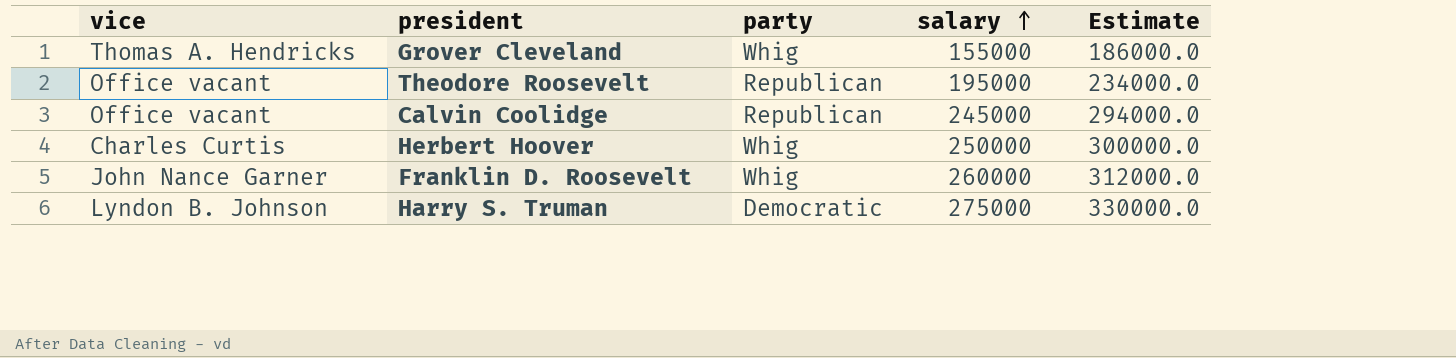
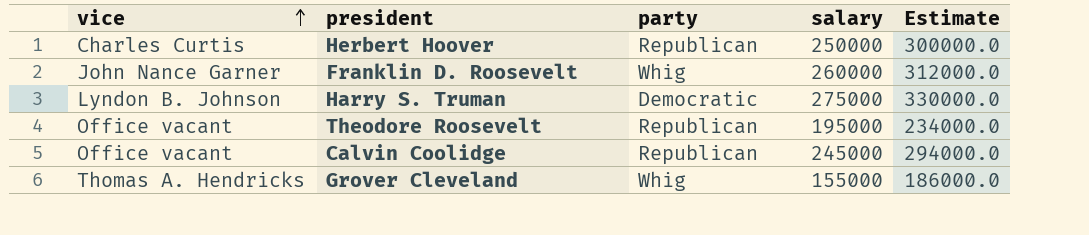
row order: salary ascending -> vice ascending
Herbert Hoover | party: Whig -> Republican

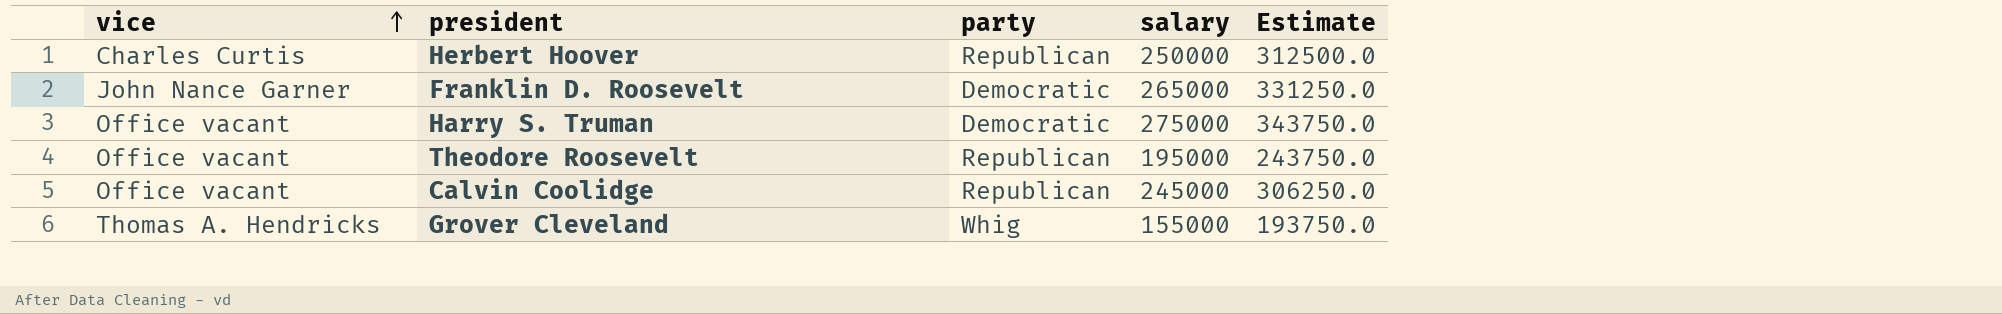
column Estimate | formula: [salary] * 1.2 -> [salary] * 1.25
Franklin D. Roosevelt | party: Whig -> Democratic
Franklin D. Roosevelt | salary: 260000 -> 265000
Harry S. Truman | vice: Lyndon B. Johnson -> Office vacant

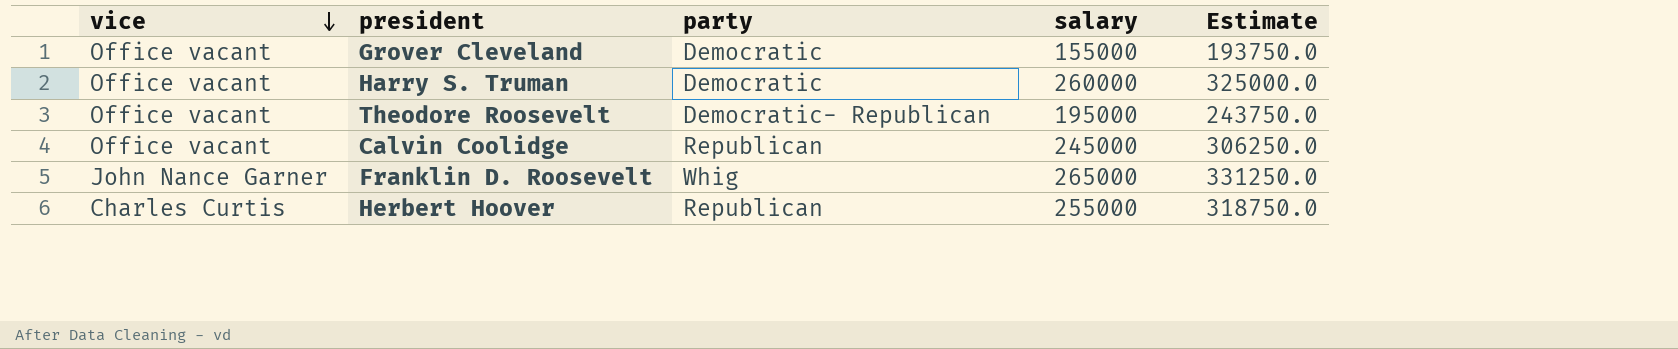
row order: vice ascending -> vice descending
Grover Cleveland | vice: Thomas A. Hendricks -> Office vacant
Grover Cleveland | party: Whig -> Democratic
Harry S. Truman | salary: 275000 -> 260000
Harry S. Truman | Estimate: 343750.0 -> 325000.0
Theodore Roosevelt | party: Republican -> Democratic- Republican
Franklin D. Roosevelt | party: Democratic -> Whig
Herbert Hoover | salary: 250000 -> 255000
Herbert Hoover | Estimate: 312500.0 -> 318750.0

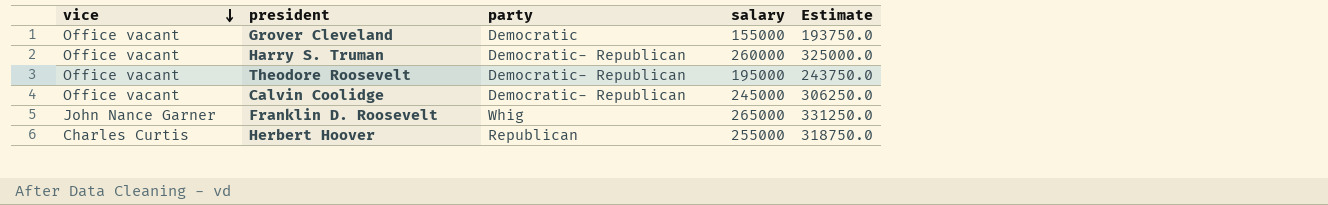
Harry S. Truman | party: Democratic -> Democratic- Republican
Calvin Coolidge | party: Republican -> Democratic- Republican

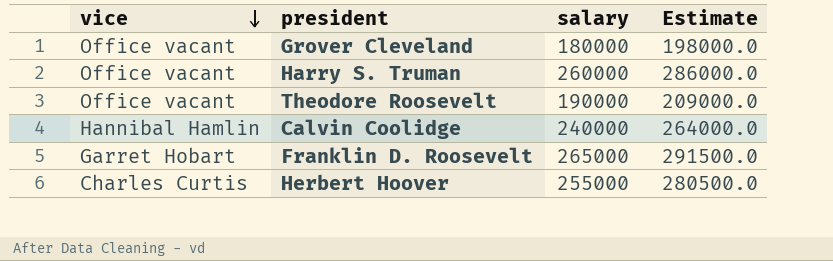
column party | position: 3 -> none
column Estimate | formula: [salary] * 1.25 -> [salary] * 1.1
Grover Cleveland | salary: 155000 -> 180000
Theodore Roosevelt | salary: 195000 -> 190000
Calvin Coolidge | vice: Office vacant -> Hannibal Hamlin
Calvin Coolidge | salary: 245000 -> 240000
Franklin D. Roosevelt | vice: John Nance Garner -> Garret Hobart

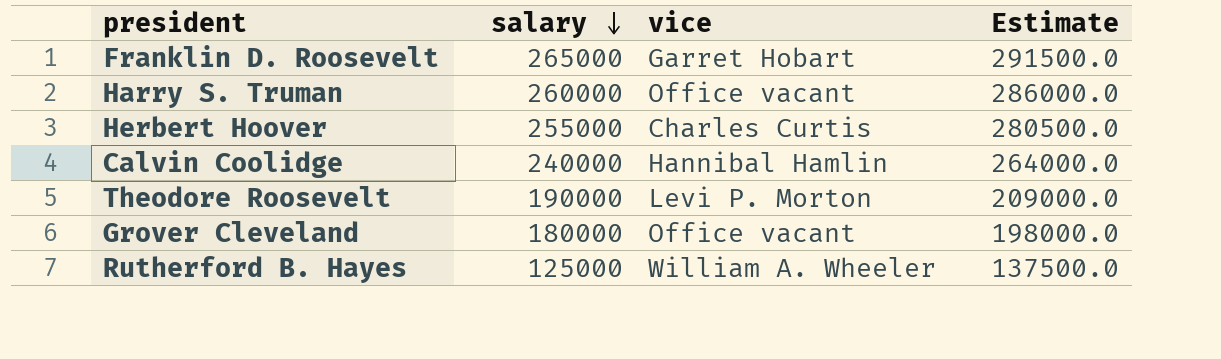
row order: vice descending -> salary descending
column vice | position: 1 -> 3
Theodore Roosevelt | vice: Office vacant -> Levi P. Morton
row Rutherford B. Hayes: none -> 125000 | William A. Wheeler | 137500.0

